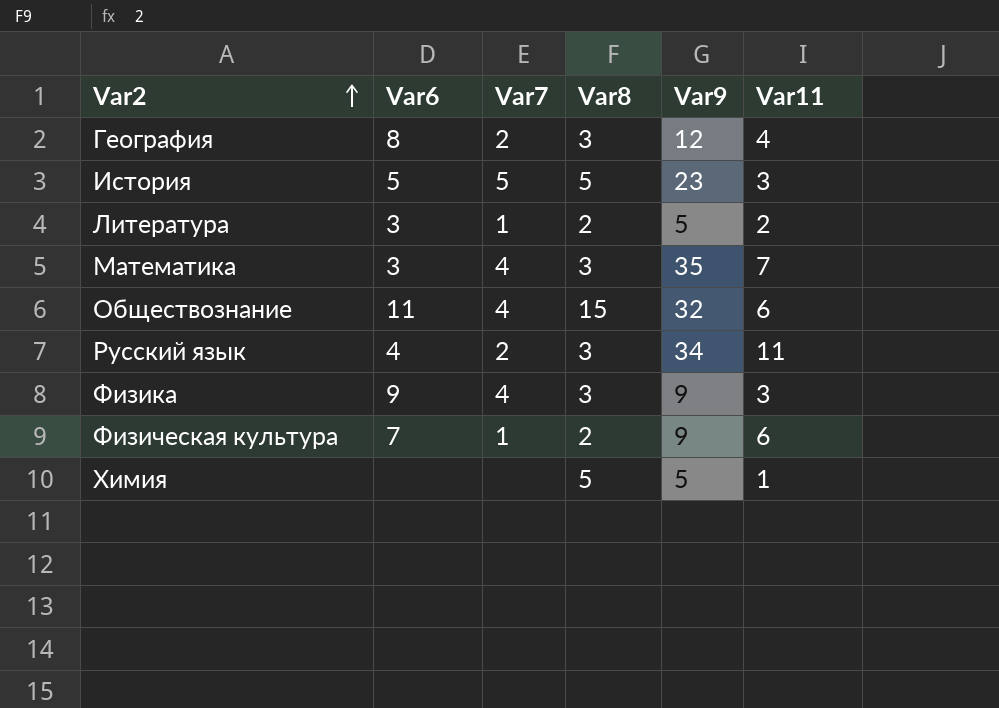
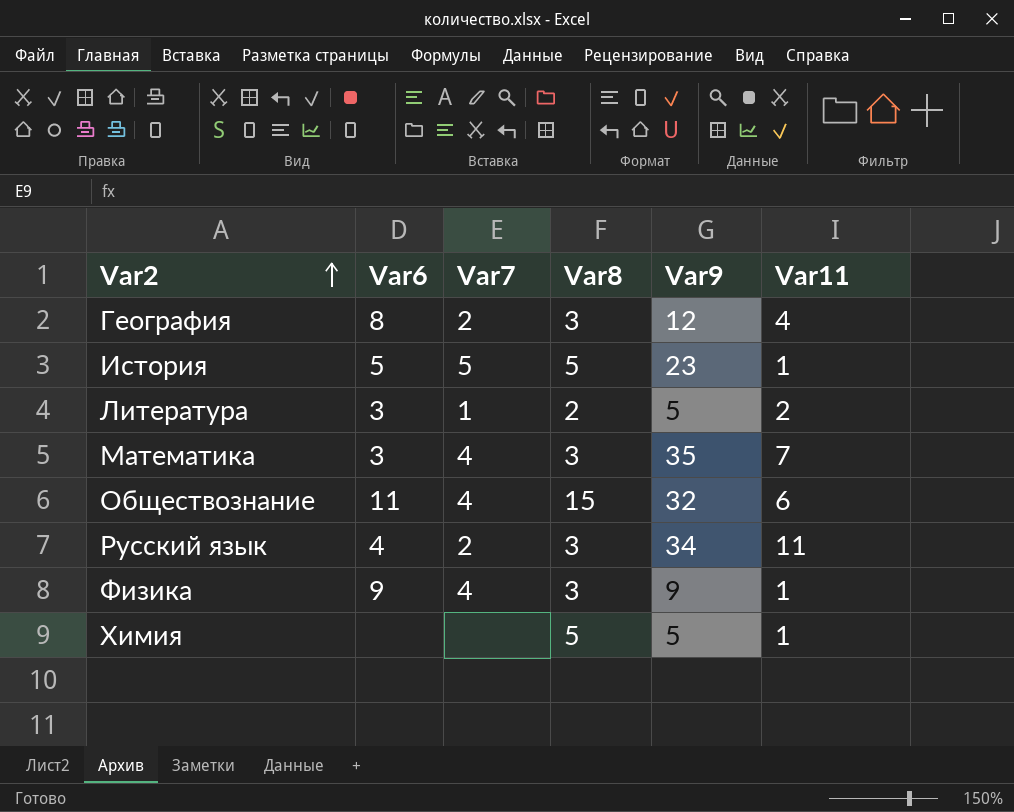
row Физическая культура: 7 | 1 | 2 | 9 | 6 -> none
История | Var11: 3 -> 1
Физика | Var11: 3 -> 1

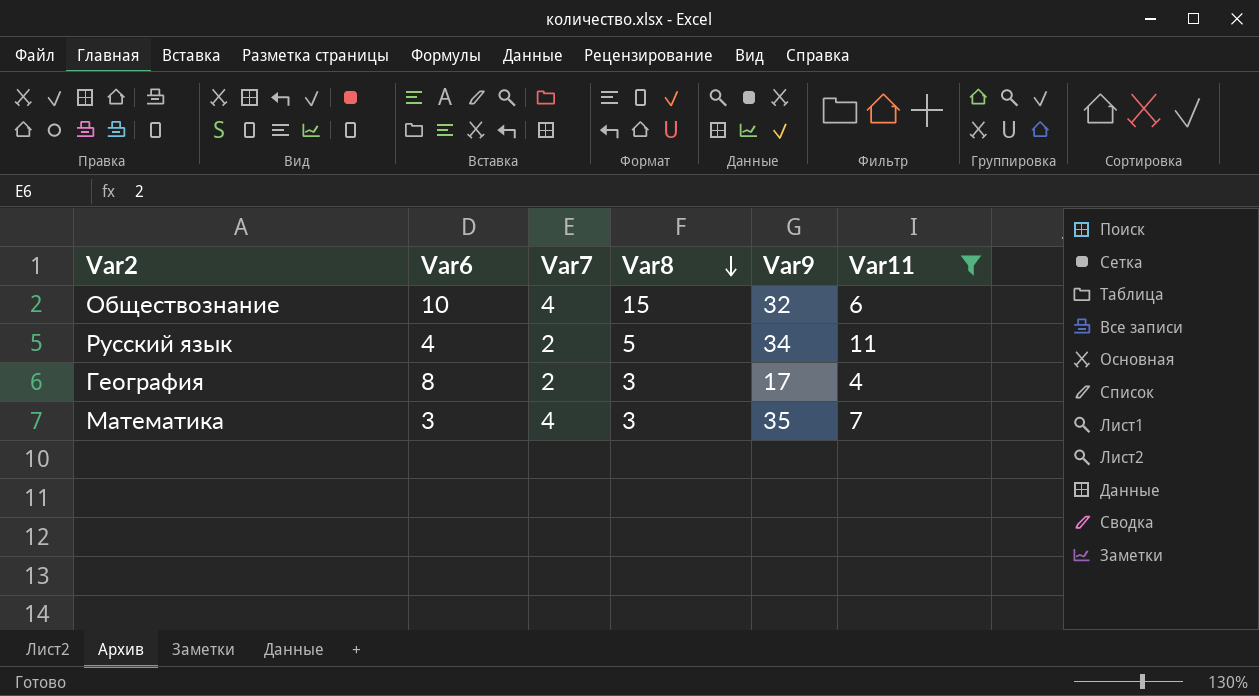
filter: none -> Var11 >= 4
row order: Var2 ascending -> Var8 descending
Обществознание | Var6: 11 -> 10
Русский язык | Var8: 3 -> 5
География | Var9: 12 -> 17

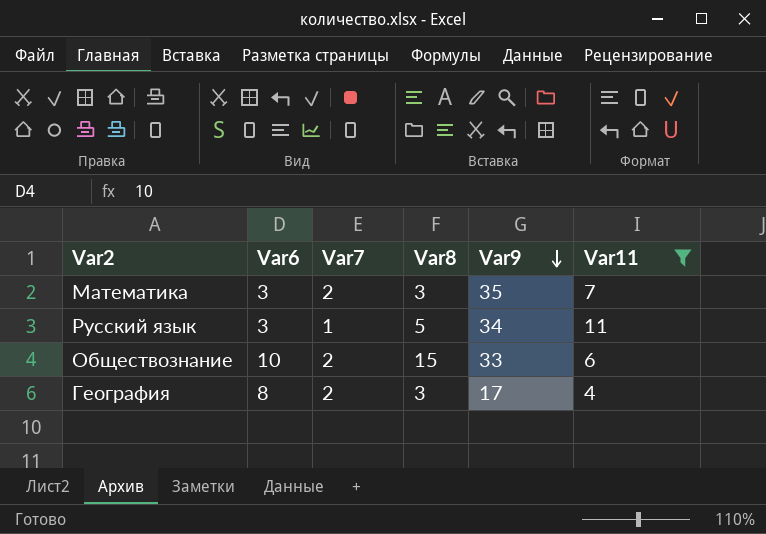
row order: Var8 descending -> Var9 descending
Математика | Var7: 4 -> 2
Русский язык | Var6: 4 -> 3
Русский язык | Var7: 2 -> 1
Обществознание | Var7: 4 -> 2
Обществознание | Var9: 32 -> 33

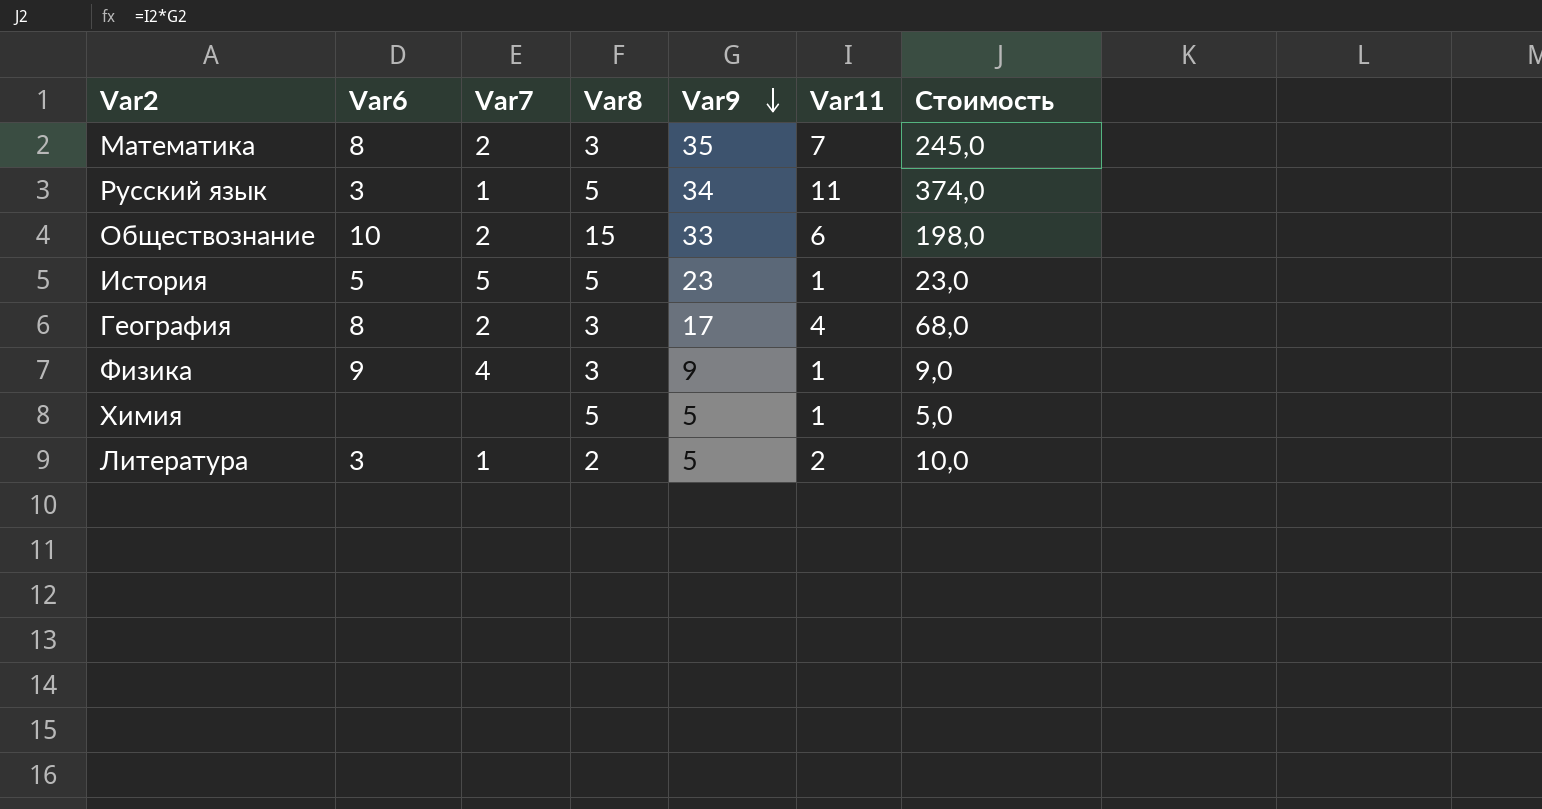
filter: Var11 >= 4 -> none
column Стоимость | formula: none -> [Var9] * [Var11]
Математика | Var6: 3 -> 8

